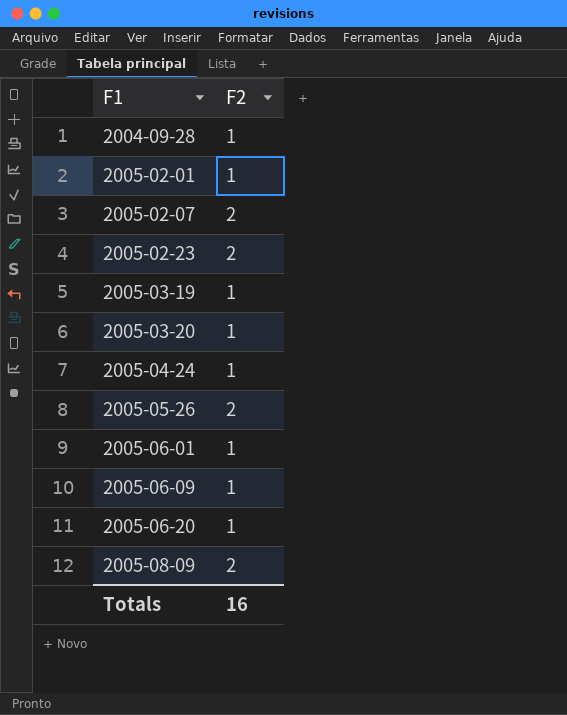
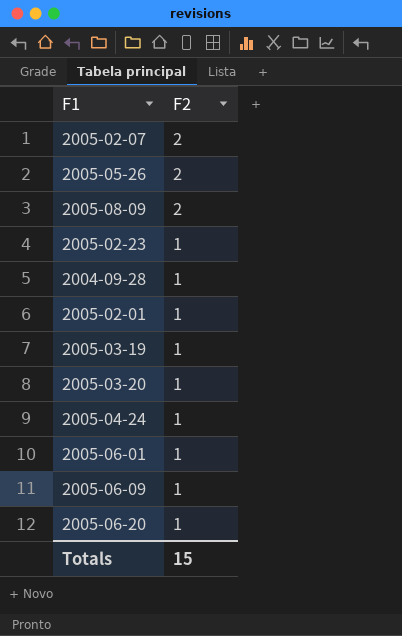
row order: F1 ascending -> F2 descending
2005-02-23 | F2: 2 -> 1
Totals | F2: 16 -> 15

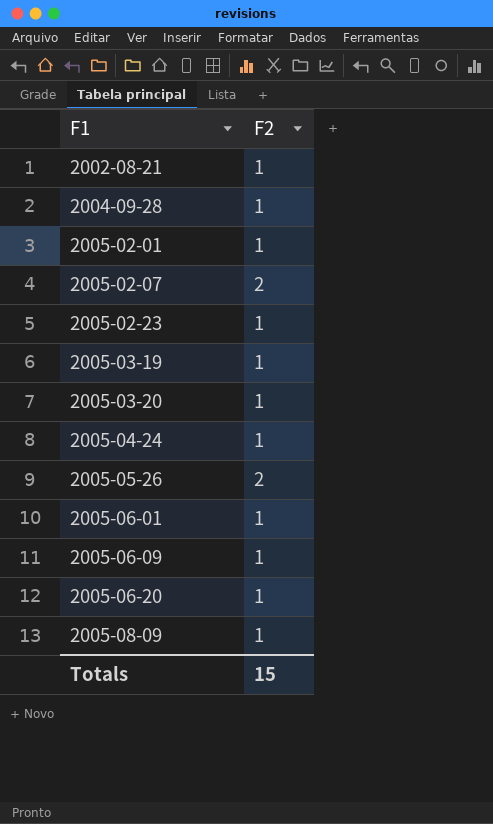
row order: F2 descending -> F1 ascending
row 2002-08-21: none -> 1
2005-08-09 | F2: 2 -> 1

